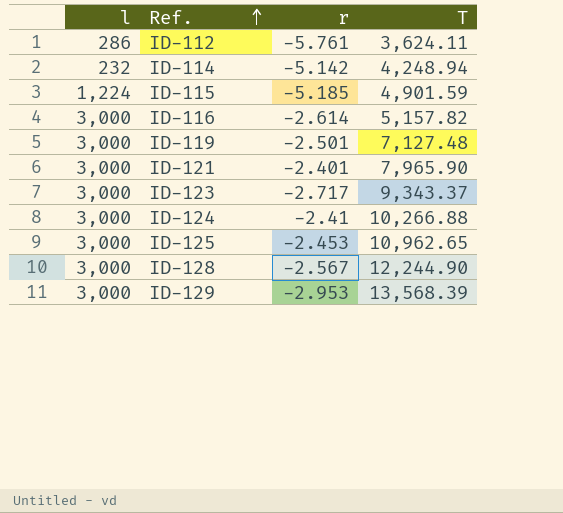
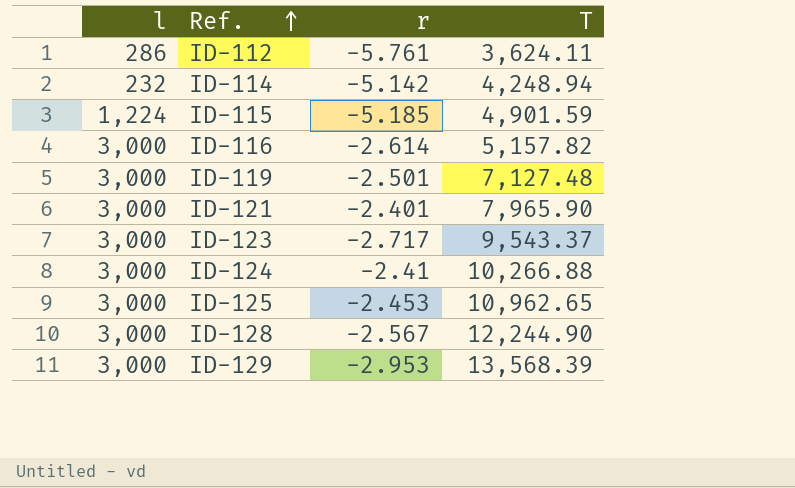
ID-123 | T: 9,343.37 -> 9,543.37

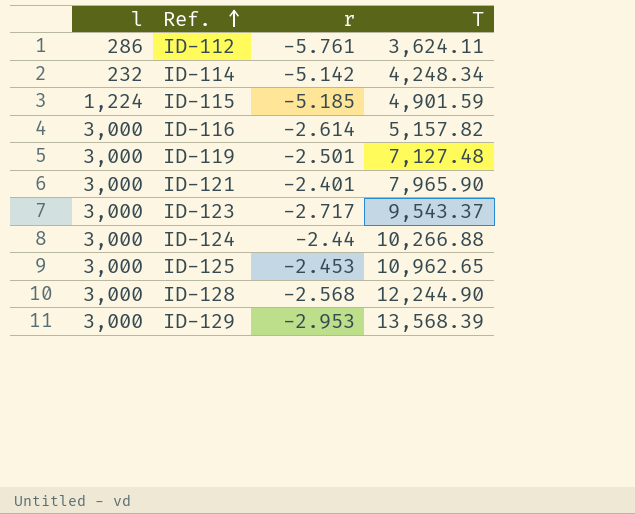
ID-114 | T: 4,248.94 -> 4,248.34
ID-124 | r: -2.41 -> -2.44
ID-128 | r: -2.567 -> -2.568

